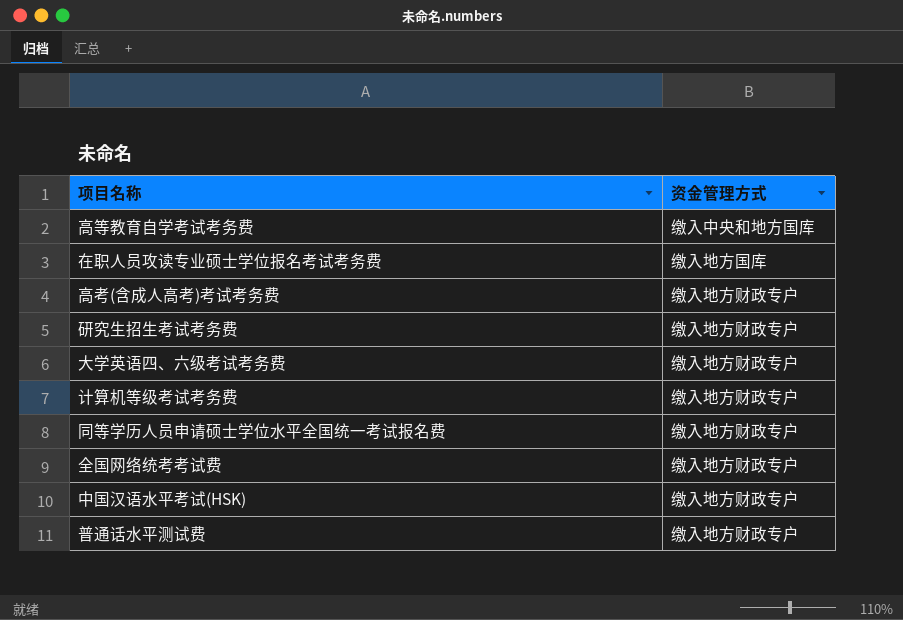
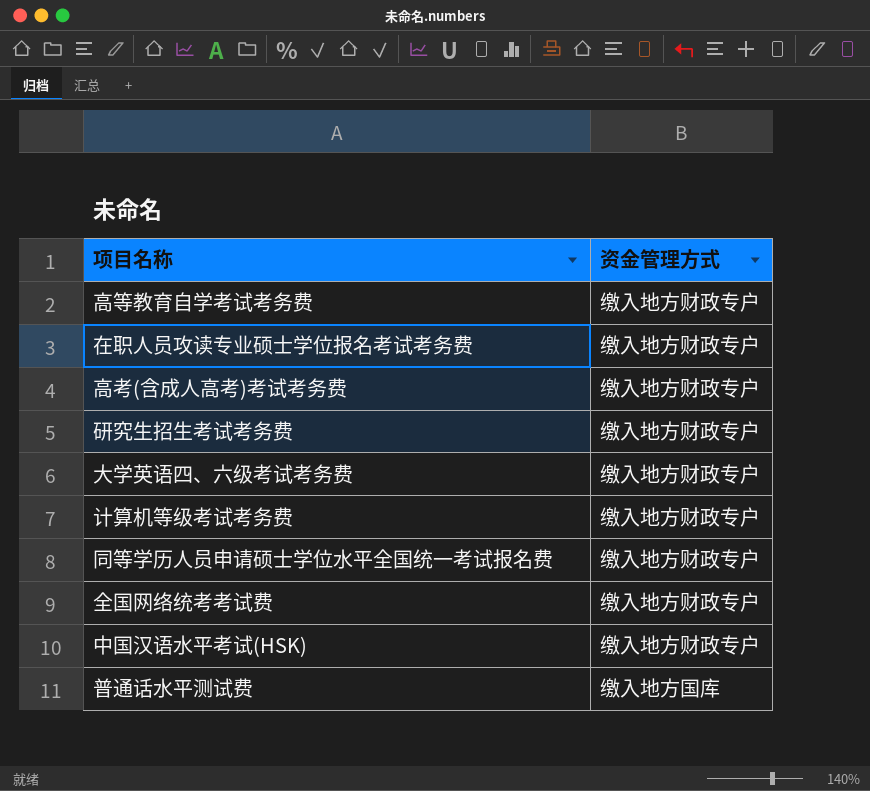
高等教育自学考试考务费 | 资金管理方式: 缴入中央和地方国库 -> 缴入地方财政专户
在职人员攻读专业硕士学位报名考试考务费 | 资金管理方式: 缴入地方国库 -> 缴入地方财政专户
普通话水平测试费 | 资金管理方式: 缴入地方财政专户 -> 缴入地方国库

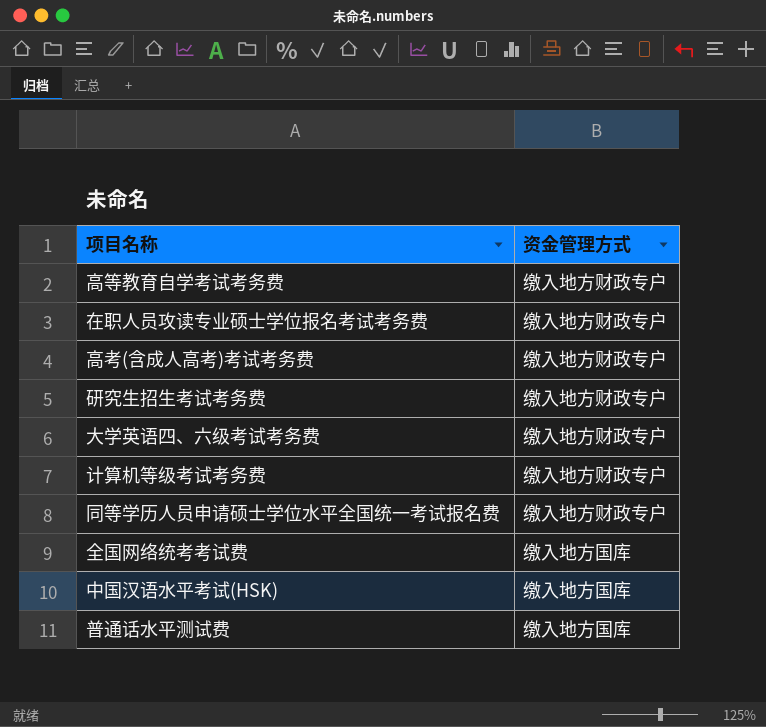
全国网络统考考试费 | 资金管理方式: 缴入地方财政专户 -> 缴入地方国库
中国汉语水平考试(HSK) | 资金管理方式: 缴入地方财政专户 -> 缴入地方国库

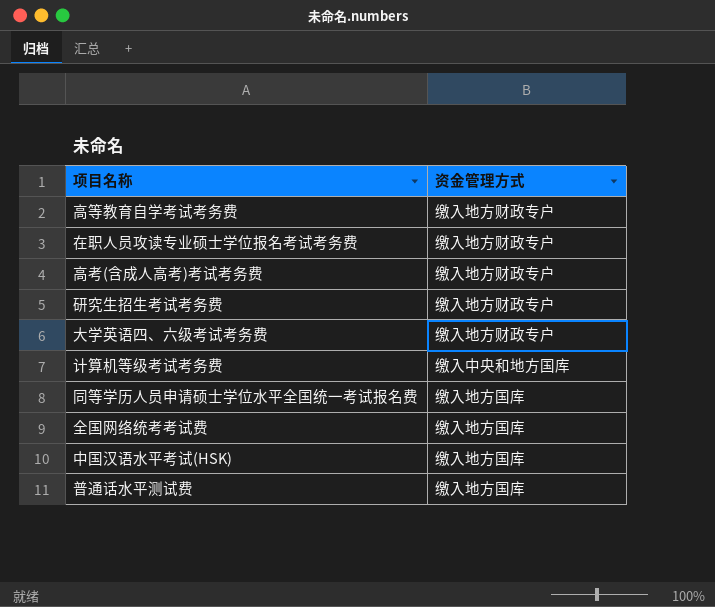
计算机等级考试考务费 | 资金管理方式: 缴入地方财政专户 -> 缴入中央和地方国库
同等学历人员申请硕士学位水平全国统一考试报名费 | 资金管理方式: 缴入地方财政专户 -> 缴入地方国库

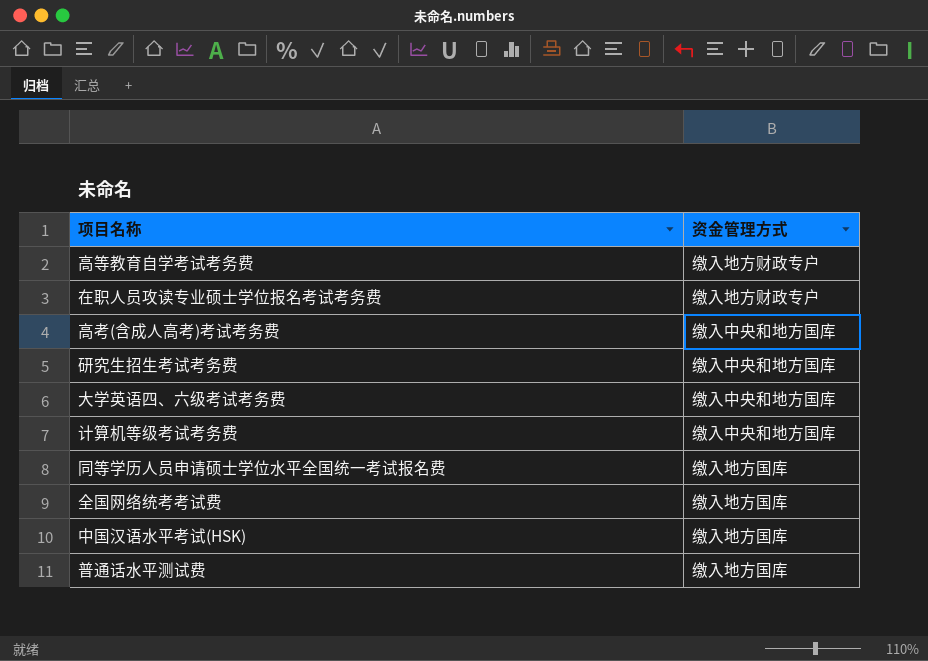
高考(含成人高考)考试考务费 | 资金管理方式: 缴入地方财政专户 -> 缴入中央和地方国库
研究生招生考试考务费 | 资金管理方式: 缴入地方财政专户 -> 缴入中央和地方国库
大学英语四、六级考试考务费 | 资金管理方式: 缴入地方财政专户 -> 缴入中央和地方国库

